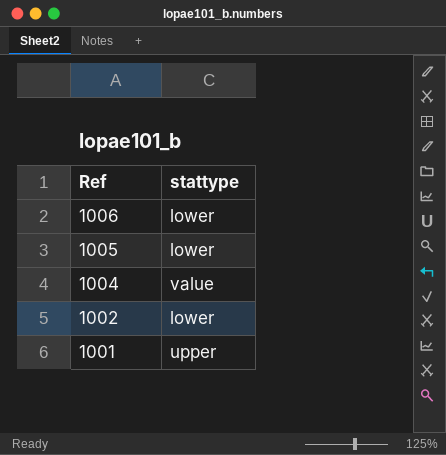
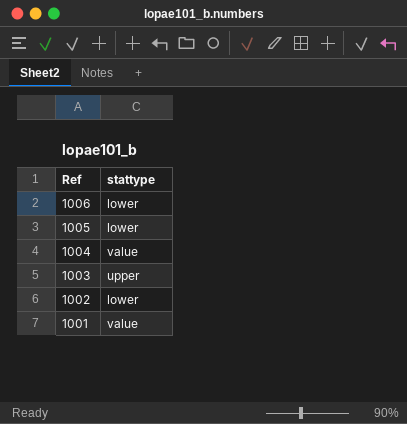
row 1003: none -> upper
1001 | stattype: upper -> value

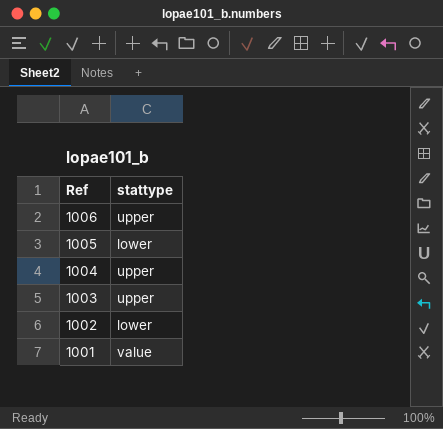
1006 | stattype: lower -> upper
1004 | stattype: value -> upper

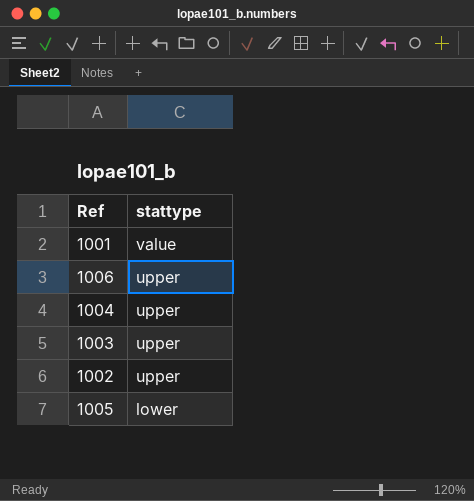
row order: Ref descending -> stattype descending
1002 | stattype: lower -> upper

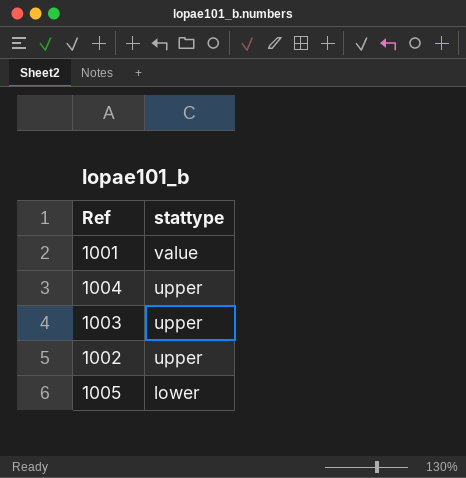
row 1006: upper -> none

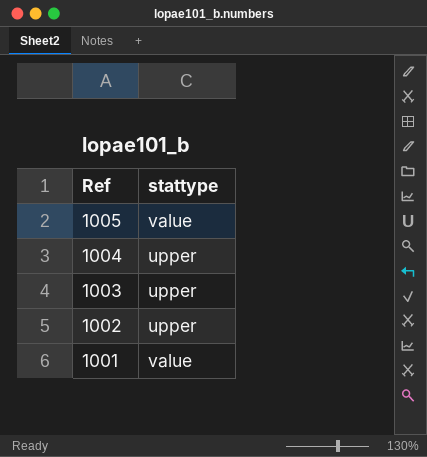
row order: stattype descending -> Ref descending
1005 | stattype: lower -> value

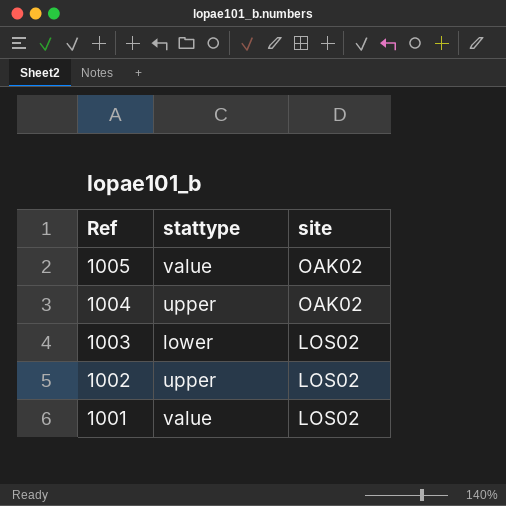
column site | position: none -> 3
1003 | stattype: upper -> lower

